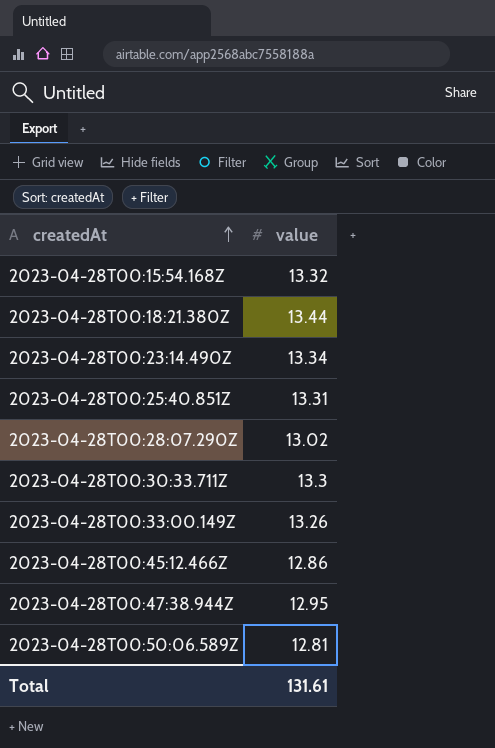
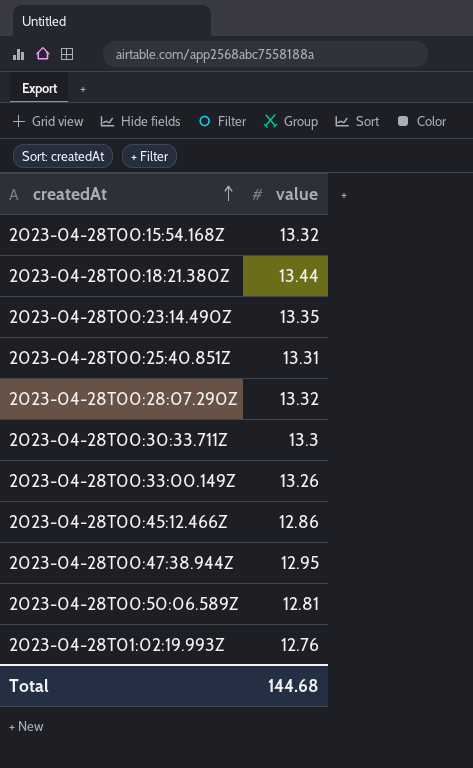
2023-04-28T00:23:14.490Z | value: 13.34 -> 13.35
2023-04-28T00:28:07.290Z | value: 13.02 -> 13.32
row 2023-04-28T01:02:19.993Z: none -> 12.76
Total | value: 131.61 -> 144.68

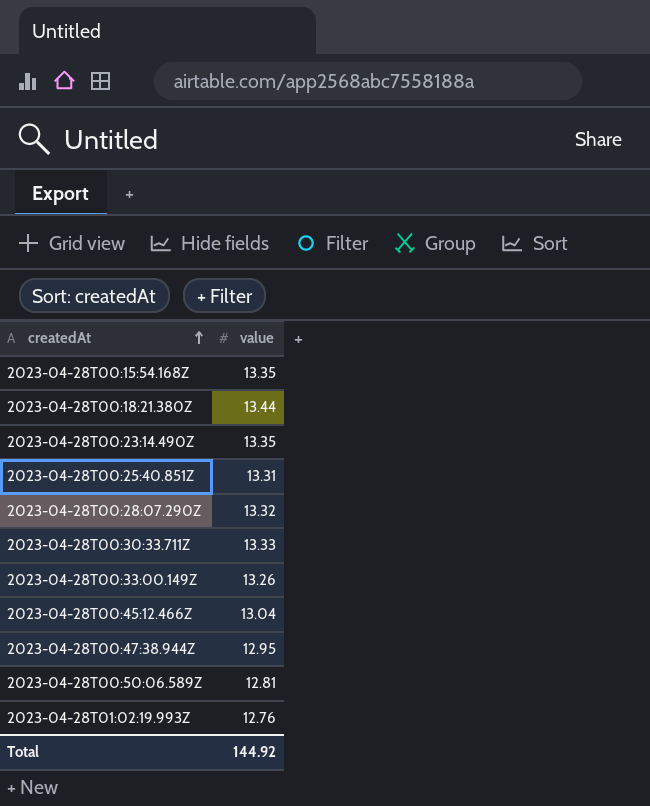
2023-04-28T00:15:54.168Z | value: 13.32 -> 13.35
2023-04-28T00:30:33.711Z | value: 13.3 -> 13.33
2023-04-28T00:45:12.466Z | value: 12.86 -> 13.04
Total | value: 144.68 -> 144.92

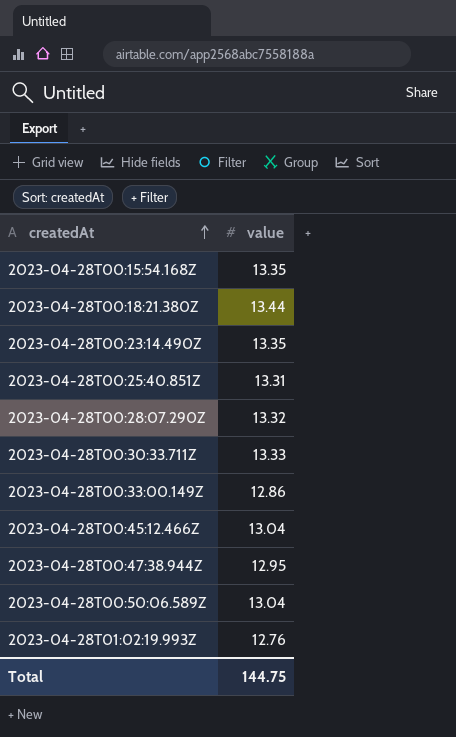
2023-04-28T00:33:00.149Z | value: 13.26 -> 12.86
2023-04-28T00:50:06.589Z | value: 12.81 -> 13.04
Total | value: 144.92 -> 144.75

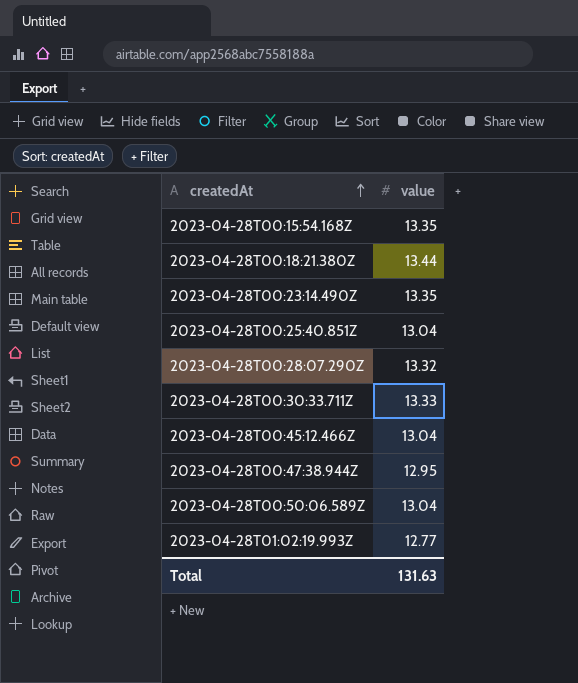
row 2023-04-28T00:33:00.149Z: 12.86 -> none
2023-04-28T00:25:40.851Z | value: 13.31 -> 13.04
2023-04-28T01:02:19.993Z | value: 12.76 -> 12.77
Total | value: 144.75 -> 131.63

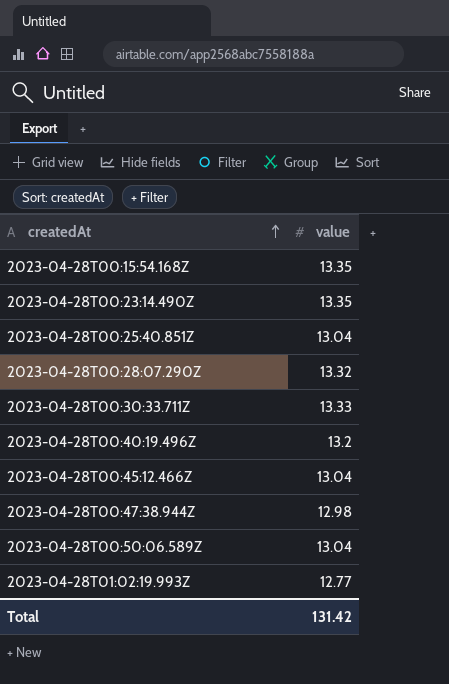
row 2023-04-28T00:18:21.380Z: 13.44 -> none
row 2023-04-28T00:40:19.496Z: none -> 13.2
2023-04-28T00:47:38.944Z | value: 12.95 -> 12.98
Total | value: 131.63 -> 131.42

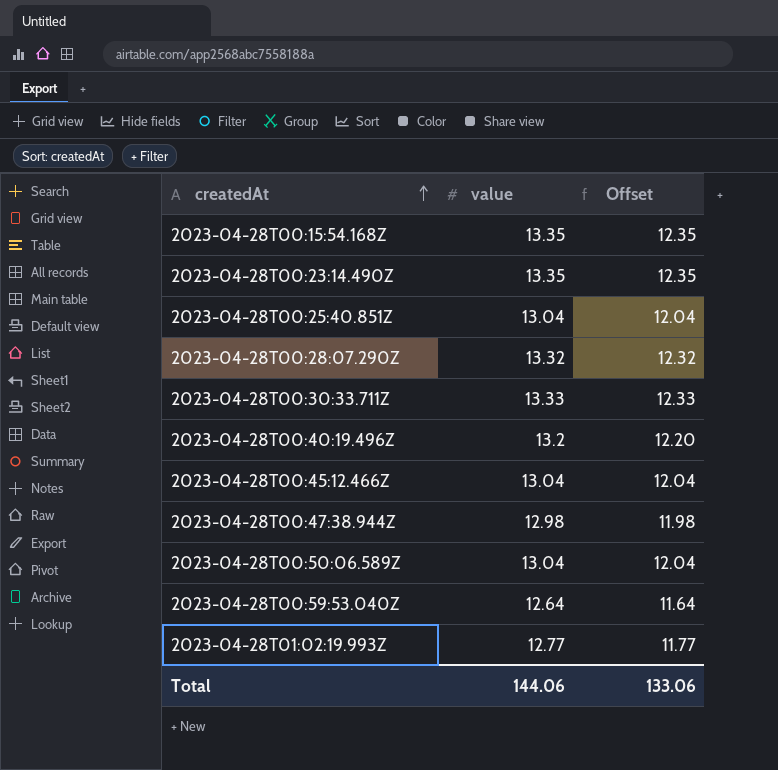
column Offset | formula: none -> [value] - 1
row 2023-04-28T00:59:53.040Z: none -> 12.64 | 11.64
Total | value: 131.42 -> 144.06

